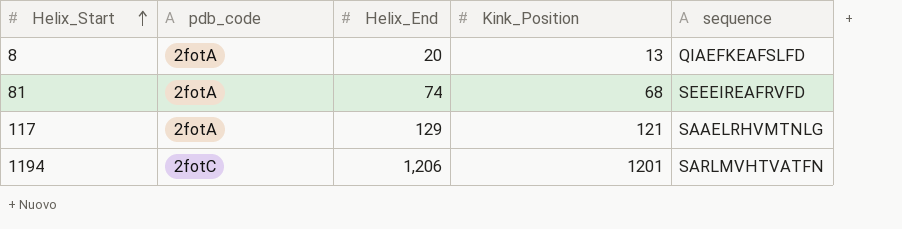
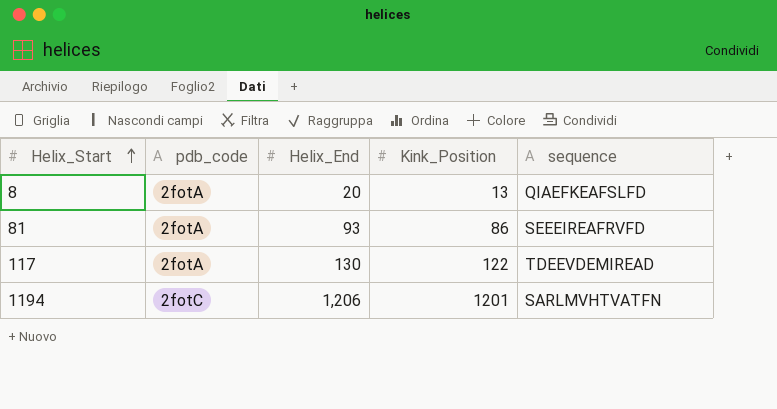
81 | Helix_End: 74 -> 93
81 | Kink_Position: 68 -> 86
117 | Helix_End: 129 -> 130
117 | Kink_Position: 121 -> 122
117 | sequence: SAAELRHVMTNLG -> TDEEVDEMIREAD

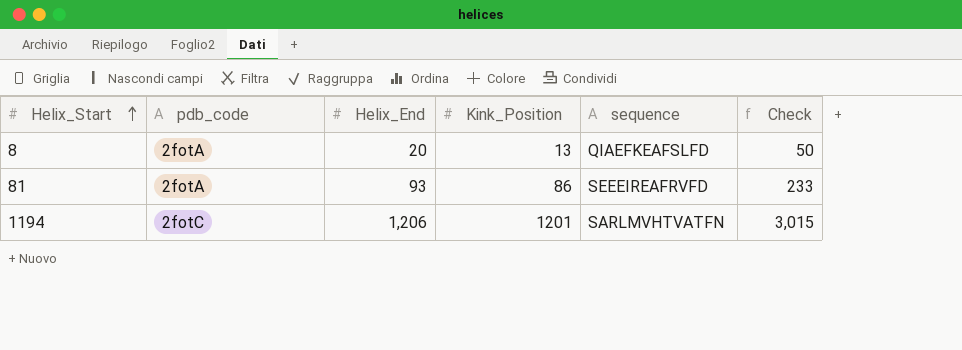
column Check | formula: none -> [Helix_End] * 2.5
row 117: 2fotA | 130 | 122 | TDEEVDEMIREAD -> none

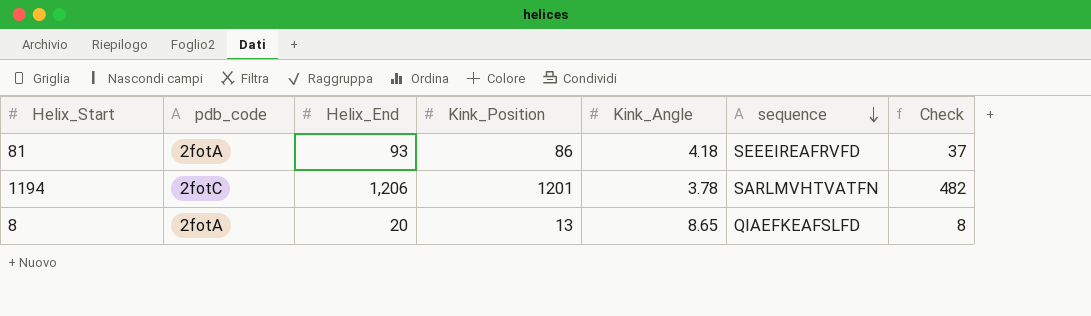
row order: Helix_Start ascending -> sequence descending
column Kink_Angle | position: none -> 5
column Check | formula: [Helix_End] * 2.5 -> [Helix_End] * 0.4

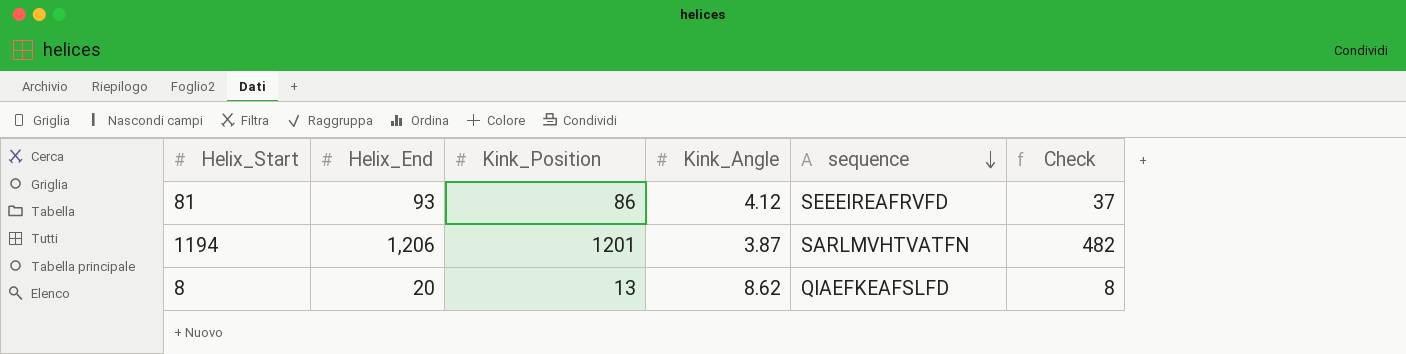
column pdb_code | position: 2 -> none
81 | Kink_Angle: 4.18 -> 4.12
1194 | Kink_Angle: 3.78 -> 3.87
8 | Kink_Angle: 8.65 -> 8.62

